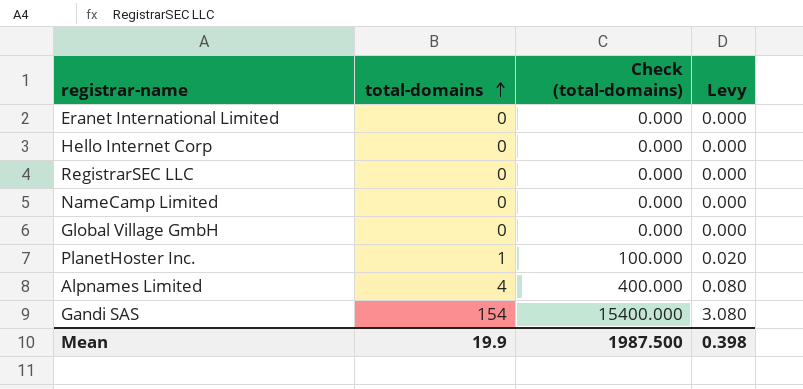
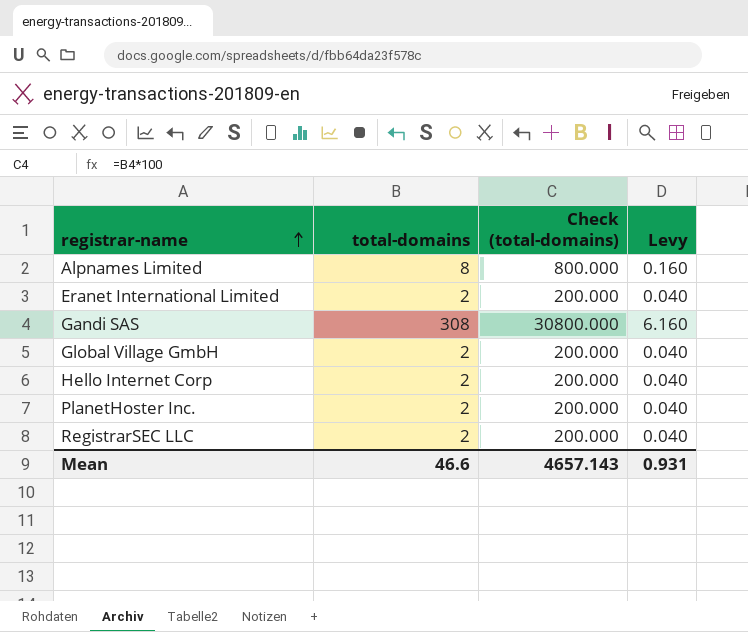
row order: total-domains ascending -> registrar-name ascending
row NameCamp Limited: 0 | 0.000 | 0.000 -> none
Alpnames Limited | total-domains: 4 -> 8
Alpnames Limited | Check (total-domains): 400.000 -> 800.000
Alpnames Limited | Levy: 0.080 -> 0.160
Eranet International Limited | total-domains: 0 -> 2
Eranet International Limited | Check (total-domains): 0.000 -> 200.000
Eranet International Limited | Levy: 0.000 -> 0.040
Gandi SAS | total-domains: 154 -> 308
Gandi SAS | Check (total-domains): 15400.000 -> 30800.000
Gandi SAS | Levy: 3.080 -> 6.160
Global Village GmbH | total-domains: 0 -> 2
Global Village GmbH | Check (total-domains): 0.000 -> 200.000
Global Village GmbH | Levy: 0.000 -> 0.040
Hello Internet Corp | total-domains: 0 -> 2
Hello Internet Corp | Check (total-domains): 0.000 -> 200.000
Hello Internet Corp | Levy: 0.000 -> 0.040
PlanetHoster Inc. | total-domains: 1 -> 2
PlanetHoster Inc. | Check (total-domains): 100.000 -> 200.000
PlanetHoster Inc. | Levy: 0.020 -> 0.040
RegistrarSEC LLC | total-domains: 0 -> 2
RegistrarSEC LLC | Check (total-domains): 0.000 -> 200.000
RegistrarSEC LLC | Levy: 0.000 -> 0.040
Mean | total-domains: 19.9 -> 46.6
Mean | Check (total-domains): 1987.500 -> 4657.143
Mean | Levy: 0.398 -> 0.931

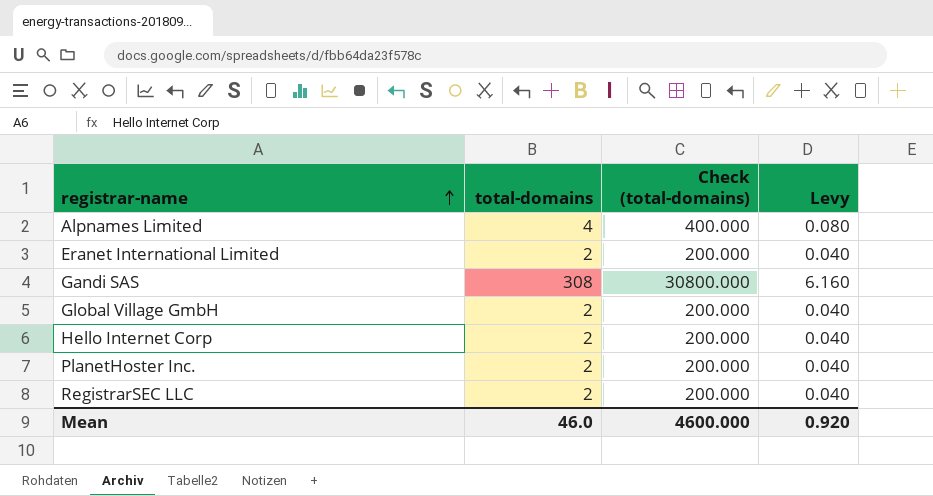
Alpnames Limited | total-domains: 8 -> 4
Alpnames Limited | Check (total-domains): 800.000 -> 400.000
Alpnames Limited | Levy: 0.160 -> 0.080
Mean | total-domains: 46.6 -> 46.0
Mean | Check (total-domains): 4657.143 -> 4600.000
Mean | Levy: 0.931 -> 0.920

